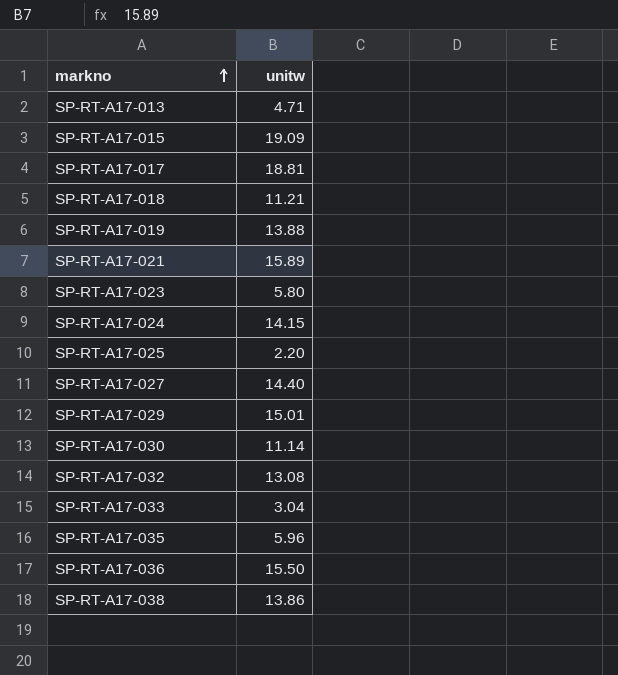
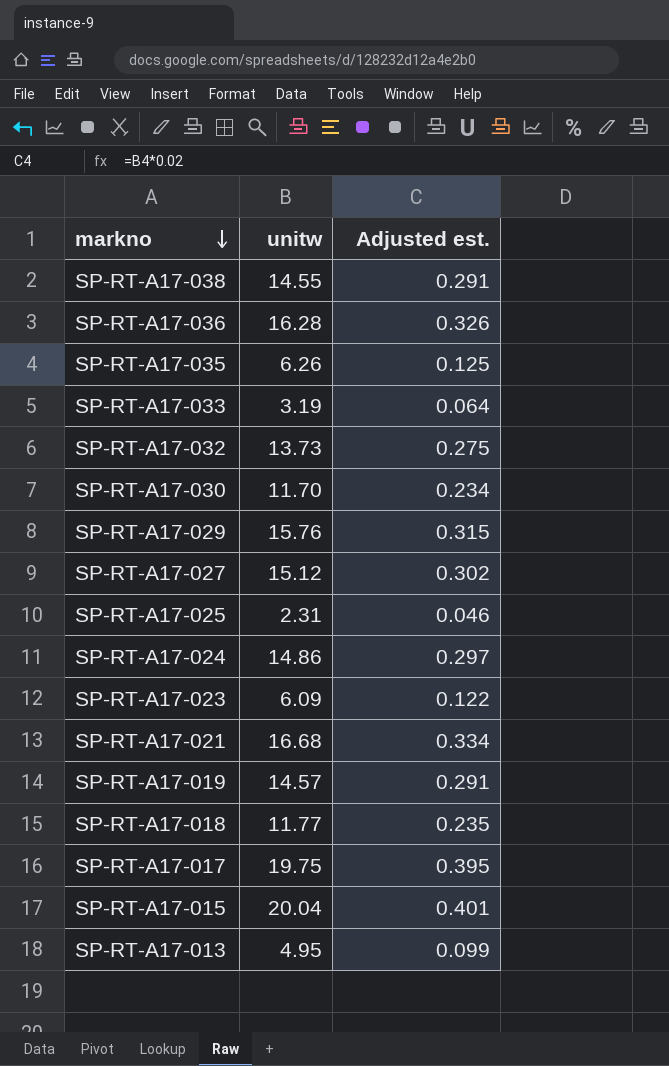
row order: markno ascending -> markno descending
column Adjusted est. | formula: none -> [unitw] * 0.02
SP-RT-A17-038 | unitw: 13.86 -> 14.55
SP-RT-A17-036 | unitw: 15.50 -> 16.28
SP-RT-A17-035 | unitw: 5.96 -> 6.26
SP-RT-A17-033 | unitw: 3.04 -> 3.19
SP-RT-A17-032 | unitw: 13.08 -> 13.73
SP-RT-A17-030 | unitw: 11.14 -> 11.70
SP-RT-A17-029 | unitw: 15.01 -> 15.76
SP-RT-A17-027 | unitw: 14.40 -> 15.12
SP-RT-A17-025 | unitw: 2.20 -> 2.31
SP-RT-A17-024 | unitw: 14.15 -> 14.86
SP-RT-A17-023 | unitw: 5.80 -> 6.09
SP-RT-A17-021 | unitw: 15.89 -> 16.68
SP-RT-A17-019 | unitw: 13.88 -> 14.57
SP-RT-A17-018 | unitw: 11.21 -> 11.77
SP-RT-A17-017 | unitw: 18.81 -> 19.75
SP-RT-A17-015 | unitw: 19.09 -> 20.04
SP-RT-A17-013 | unitw: 4.71 -> 4.95

